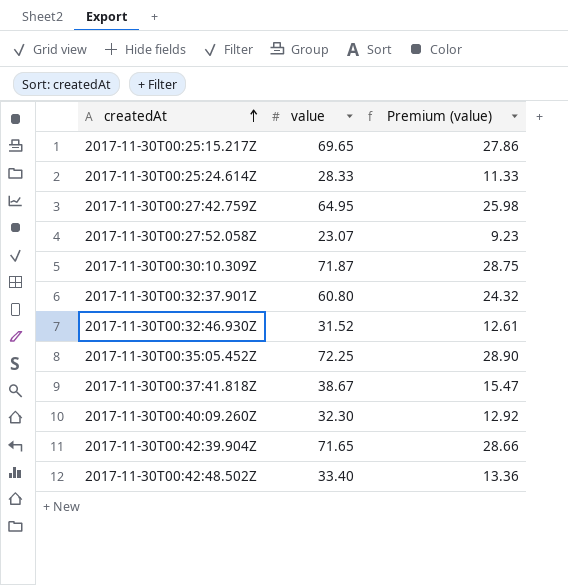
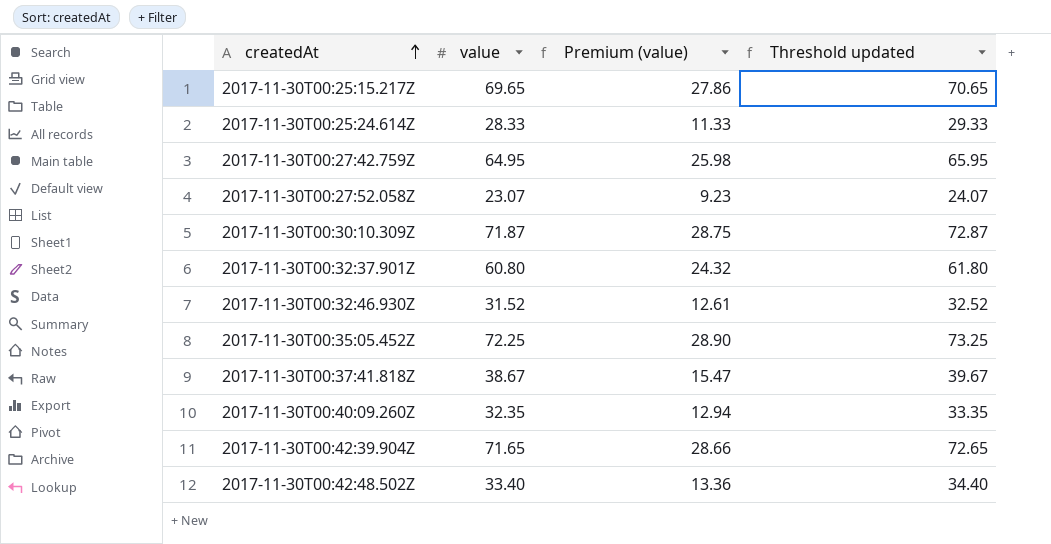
column Threshold updated | formula: none -> [value] + 1
2017-11-30T00:40:09.260Z | value: 32.30 -> 32.35
2017-11-30T00:40:09.260Z | Premium (value): 12.92 -> 12.94

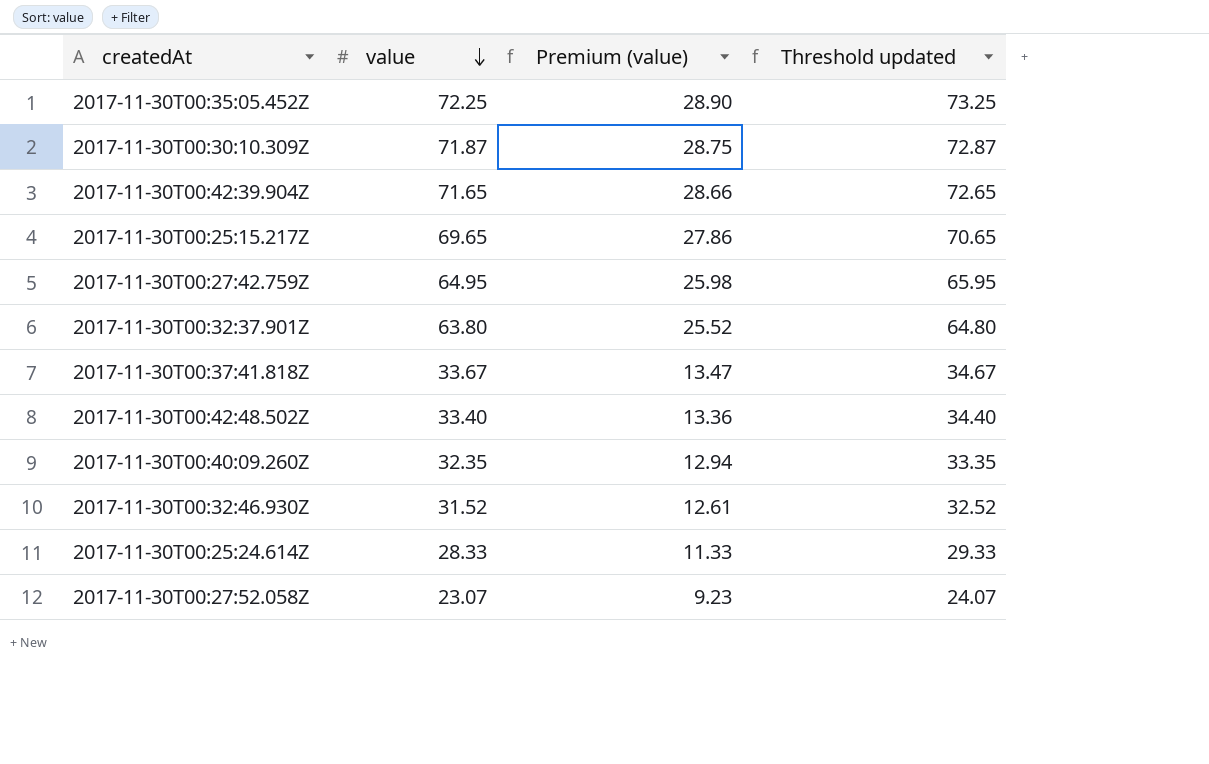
row order: createdAt ascending -> value descending
2017-11-30T00:32:37.901Z | value: 60.80 -> 63.80
2017-11-30T00:32:37.901Z | Premium (value): 24.32 -> 25.52
2017-11-30T00:32:37.901Z | Threshold updated: 61.80 -> 64.80
2017-11-30T00:37:41.818Z | value: 38.67 -> 33.67
2017-11-30T00:37:41.818Z | Premium (value): 15.47 -> 13.47
2017-11-30T00:37:41.818Z | Threshold updated: 39.67 -> 34.67

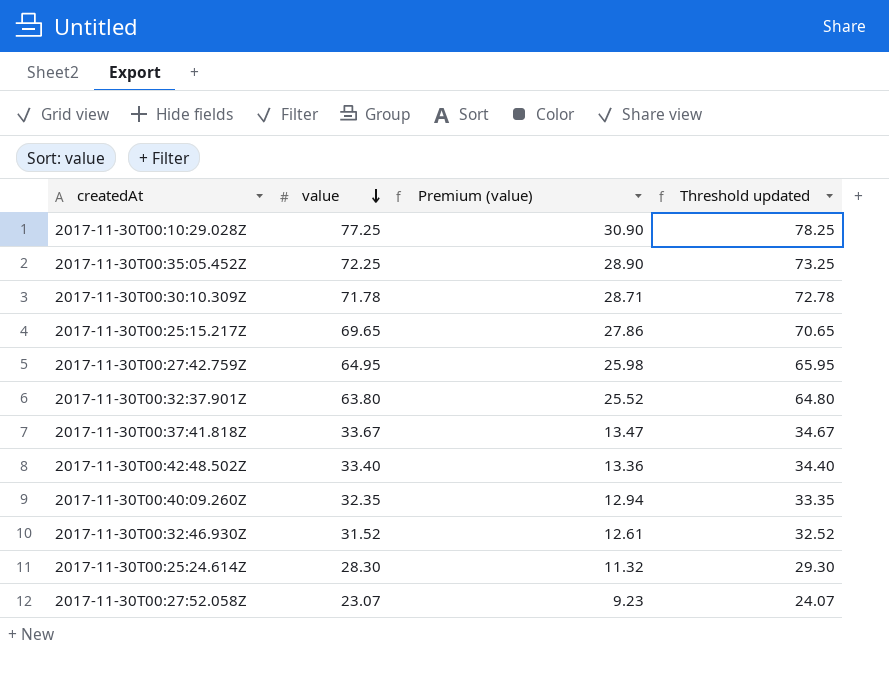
row 2017-11-30T00:42:39.904Z: 71.65 | 28.66 | 72.65 -> none
row 2017-11-30T00:10:29.028Z: none -> 77.25 | 30.90 | 78.25
2017-11-30T00:30:10.309Z | value: 71.87 -> 71.78
2017-11-30T00:30:10.309Z | Premium (value): 28.75 -> 28.71
2017-11-30T00:30:10.309Z | Threshold updated: 72.87 -> 72.78
2017-11-30T00:25:24.614Z | value: 28.33 -> 28.30
2017-11-30T00:25:24.614Z | Premium (value): 11.33 -> 11.32
2017-11-30T00:25:24.614Z | Threshold updated: 29.33 -> 29.30

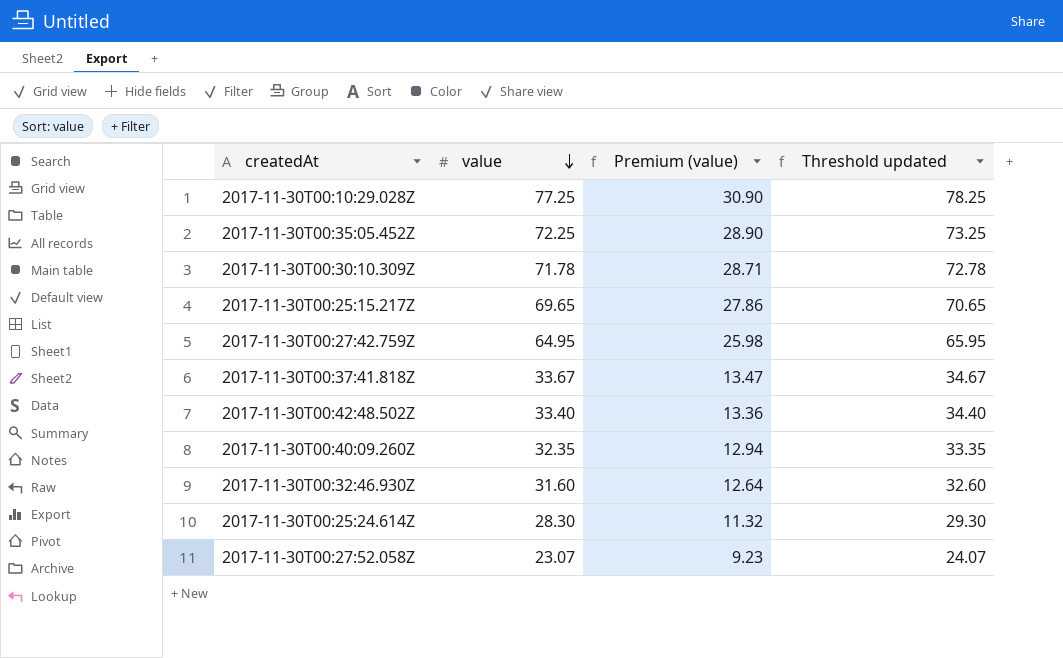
row 2017-11-30T00:32:37.901Z: 63.80 | 25.52 | 64.80 -> none
2017-11-30T00:32:46.930Z | value: 31.52 -> 31.60
2017-11-30T00:32:46.930Z | Premium (value): 12.61 -> 12.64
2017-11-30T00:32:46.930Z | Threshold updated: 32.52 -> 32.60

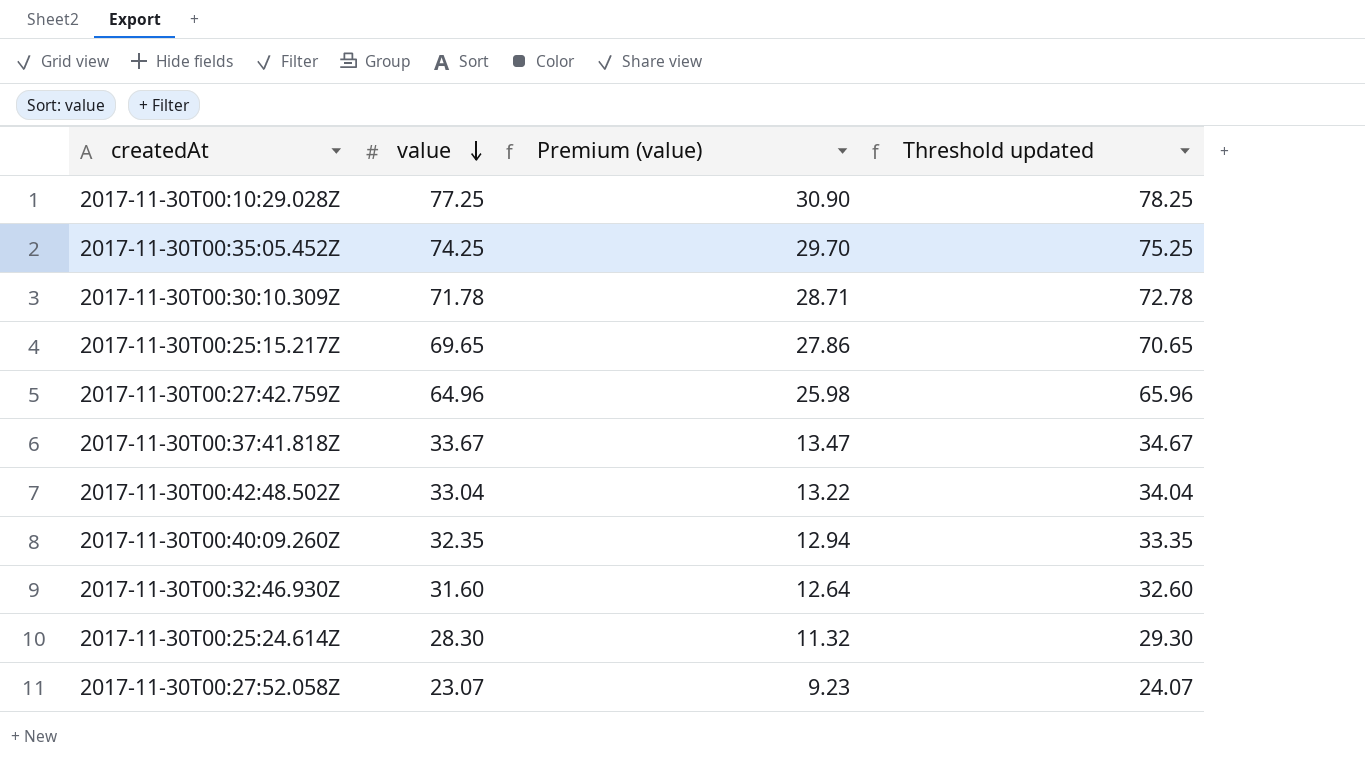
2017-11-30T00:35:05.452Z | value: 72.25 -> 74.25
2017-11-30T00:35:05.452Z | Premium (value): 28.90 -> 29.70
2017-11-30T00:35:05.452Z | Threshold updated: 73.25 -> 75.25
2017-11-30T00:27:42.759Z | value: 64.95 -> 64.96
2017-11-30T00:27:42.759Z | Threshold updated: 65.95 -> 65.96
2017-11-30T00:42:48.502Z | value: 33.40 -> 33.04
2017-11-30T00:42:48.502Z | Premium (value): 13.36 -> 13.22
2017-11-30T00:42:48.502Z | Threshold updated: 34.40 -> 34.04

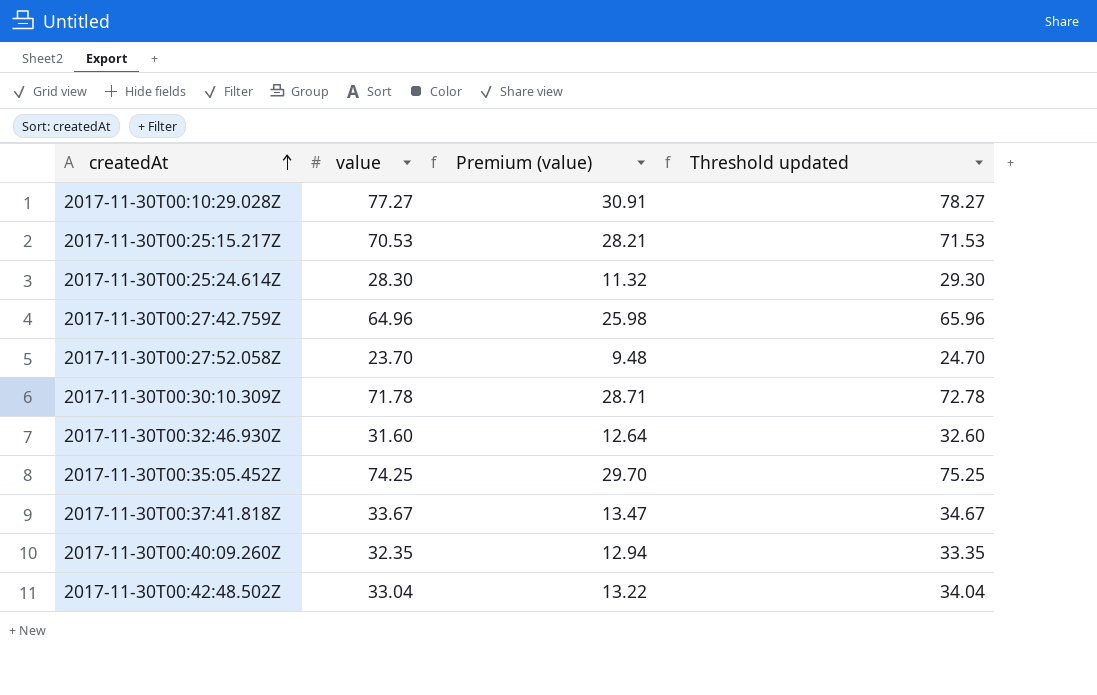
row order: value descending -> createdAt ascending
2017-11-30T00:10:29.028Z | value: 77.25 -> 77.27
2017-11-30T00:10:29.028Z | Premium (value): 30.90 -> 30.91
2017-11-30T00:10:29.028Z | Threshold updated: 78.25 -> 78.27
2017-11-30T00:25:15.217Z | value: 69.65 -> 70.53
2017-11-30T00:25:15.217Z | Premium (value): 27.86 -> 28.21
2017-11-30T00:25:15.217Z | Threshold updated: 70.65 -> 71.53
2017-11-30T00:27:52.058Z | value: 23.07 -> 23.70
2017-11-30T00:27:52.058Z | Premium (value): 9.23 -> 9.48
2017-11-30T00:27:52.058Z | Threshold updated: 24.07 -> 24.70

